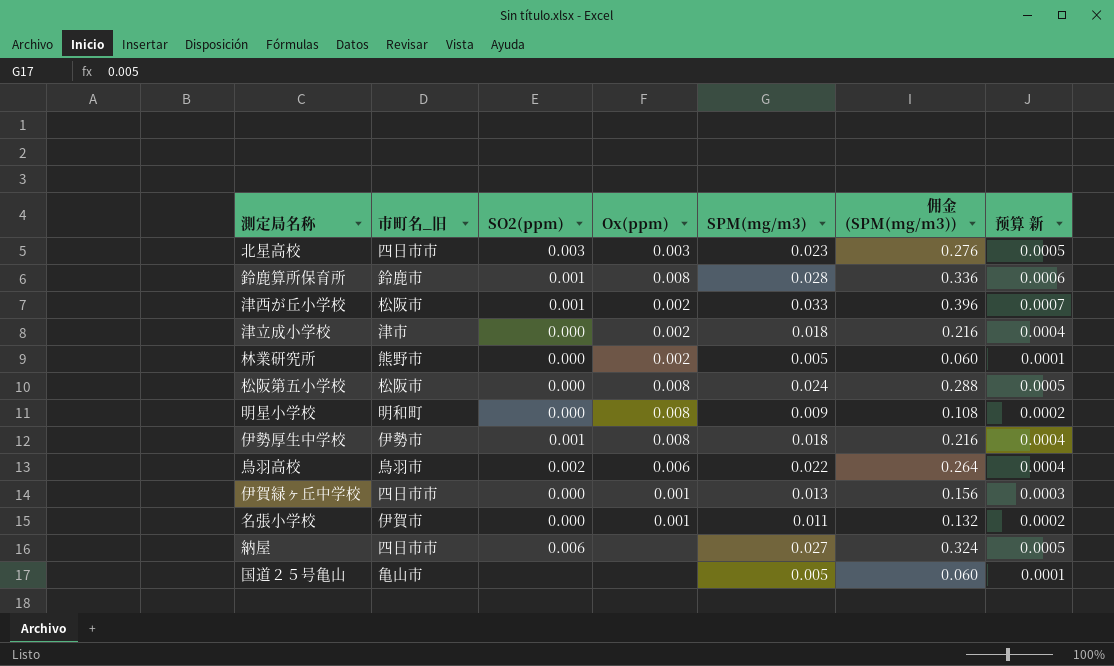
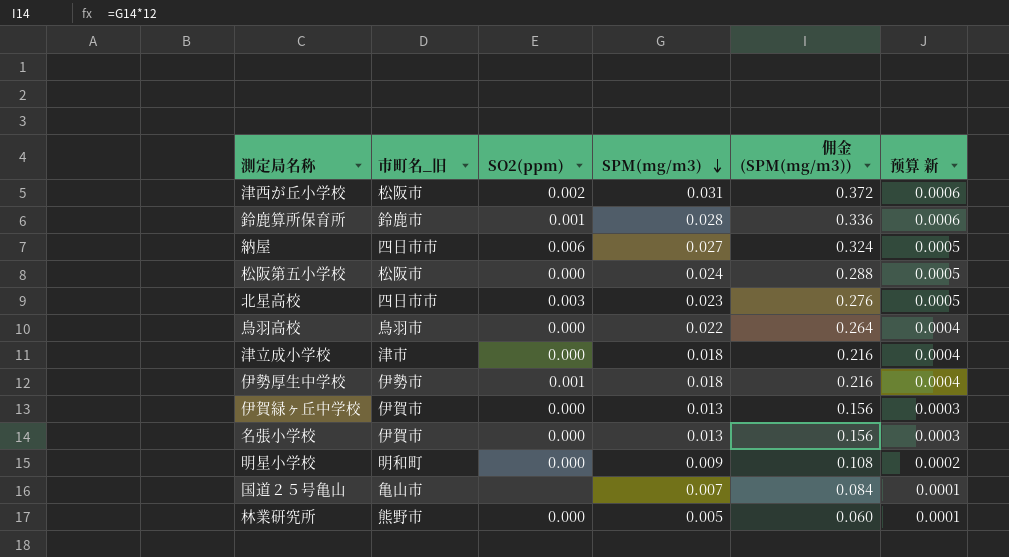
row order: none -> SPM(mg/m3) descending
column Ox(ppm) | position: 4 -> none
津西が丘小学校 | SO2(ppm): 0.001 -> 0.002
津西が丘小学校 | SPM(mg/m3): 0.033 -> 0.031
津西が丘小学校 | 佣金 (SPM(mg/m3)): 0.396 -> 0.372
津西が丘小学校 | 预算 新: 0.0007 -> 0.0006
鳥羽高校 | SO2(ppm): 0.002 -> 0.000
伊賀緑ヶ丘中学校 | 市町名_旧: 四日市市 -> 伊賀市
名張小学校 | SPM(mg/m3): 0.011 -> 0.013
名張小学校 | 佣金 (SPM(mg/m3)): 0.132 -> 0.156
名張小学校 | 预算 新: 0.0002 -> 0.0003
国道２５号亀山 | SPM(mg/m3): 0.005 -> 0.007
国道２５号亀山 | 佣金 (SPM(mg/m3)): 0.060 -> 0.084

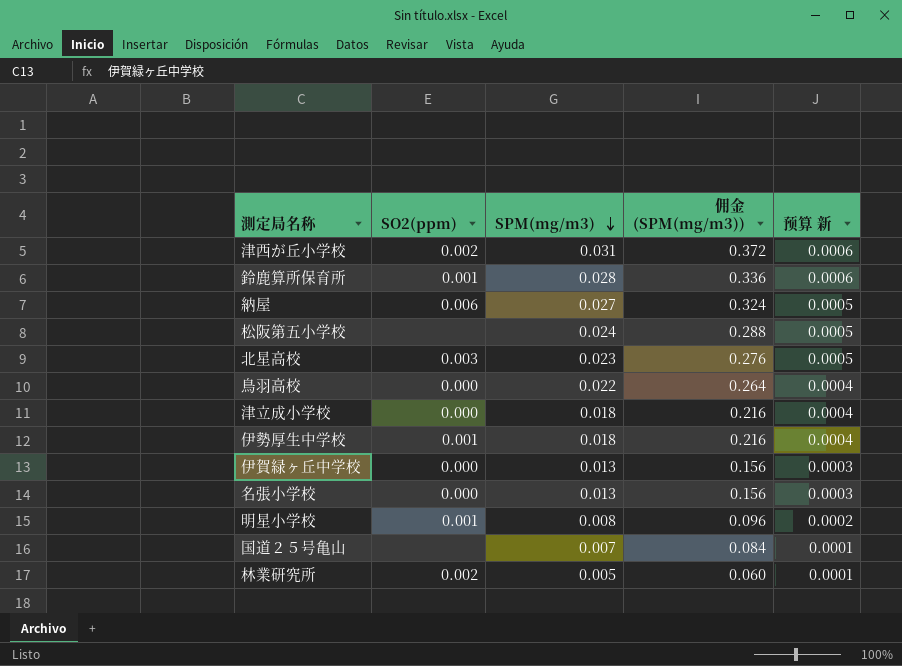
column 市町名_旧 | position: 2 -> none
松阪第五小学校 | SO2(ppm): 0.000 -> none
明星小学校 | SO2(ppm): 0.000 -> 0.001
明星小学校 | SPM(mg/m3): 0.009 -> 0.008
明星小学校 | 佣金 (SPM(mg/m3)): 0.108 -> 0.096
林業研究所 | SO2(ppm): 0.000 -> 0.002

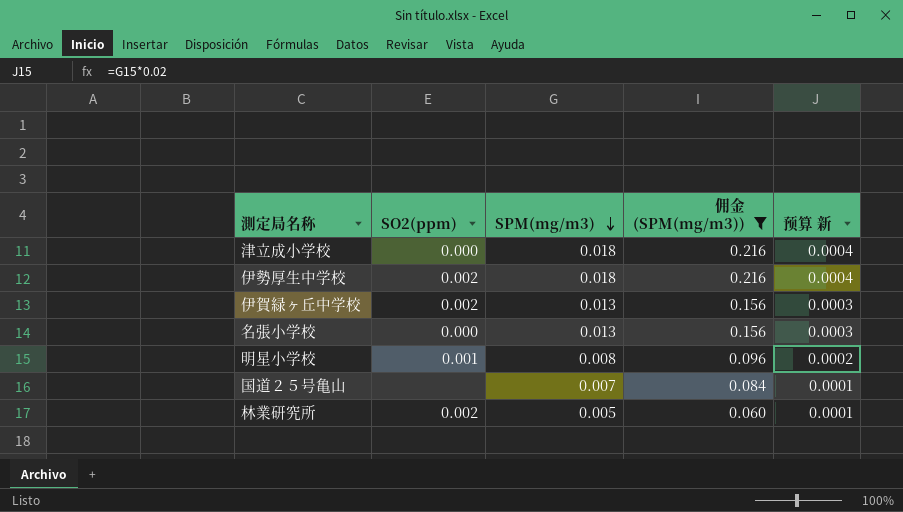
filter: none -> 佣金 (SPM(mg/m3)) <= 0.216
伊勢厚生中学校 | SO2(ppm): 0.001 -> 0.002
伊賀緑ヶ丘中学校 | SO2(ppm): 0.000 -> 0.002

